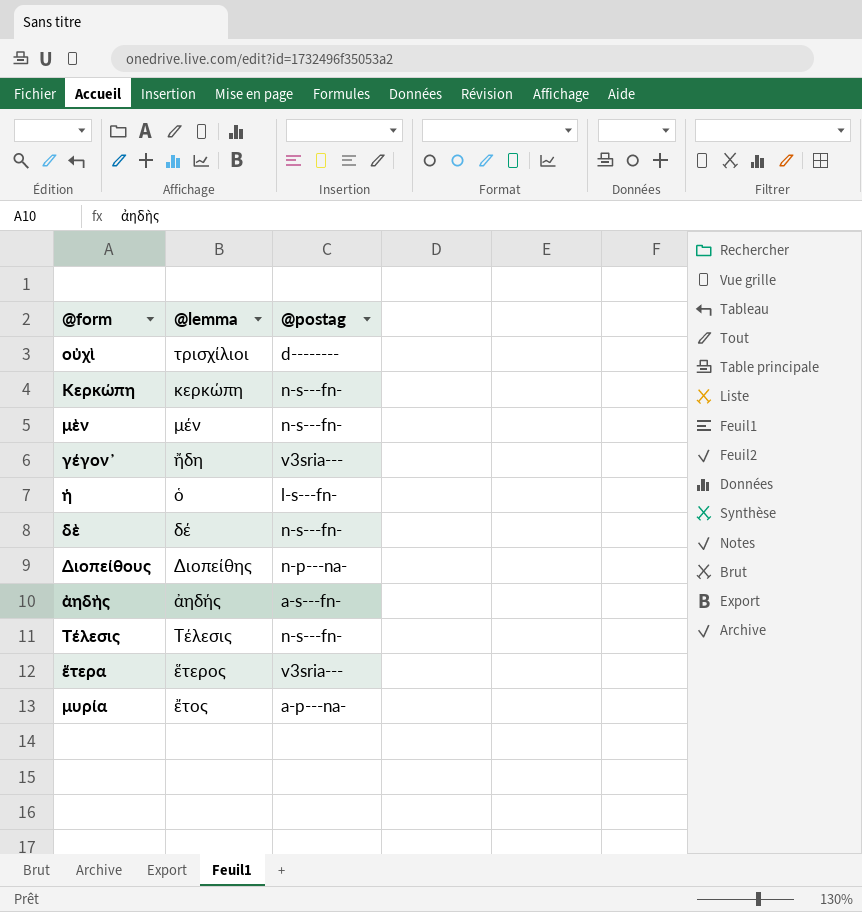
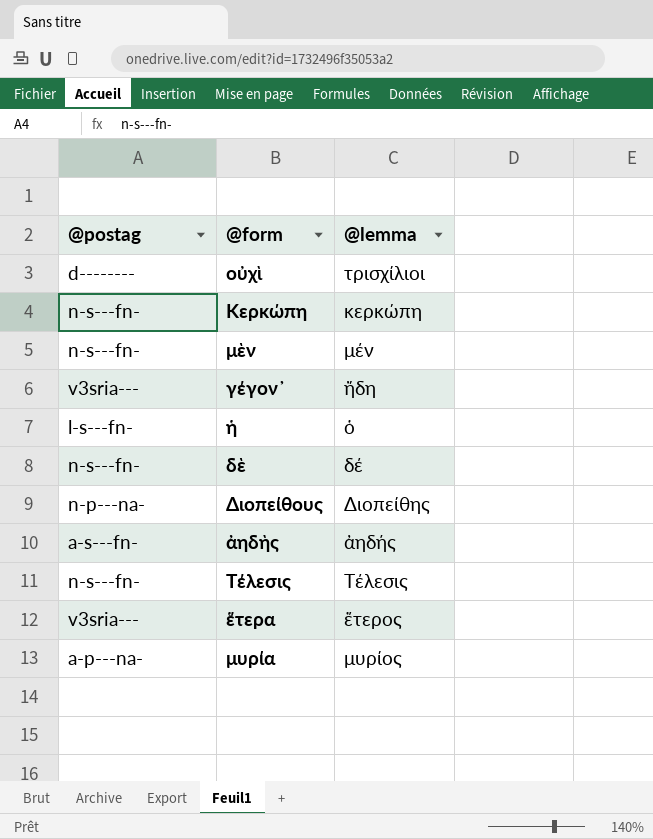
column @postag | position: 3 -> 1
μυρία | @lemma: ἔτος -> μυρίος

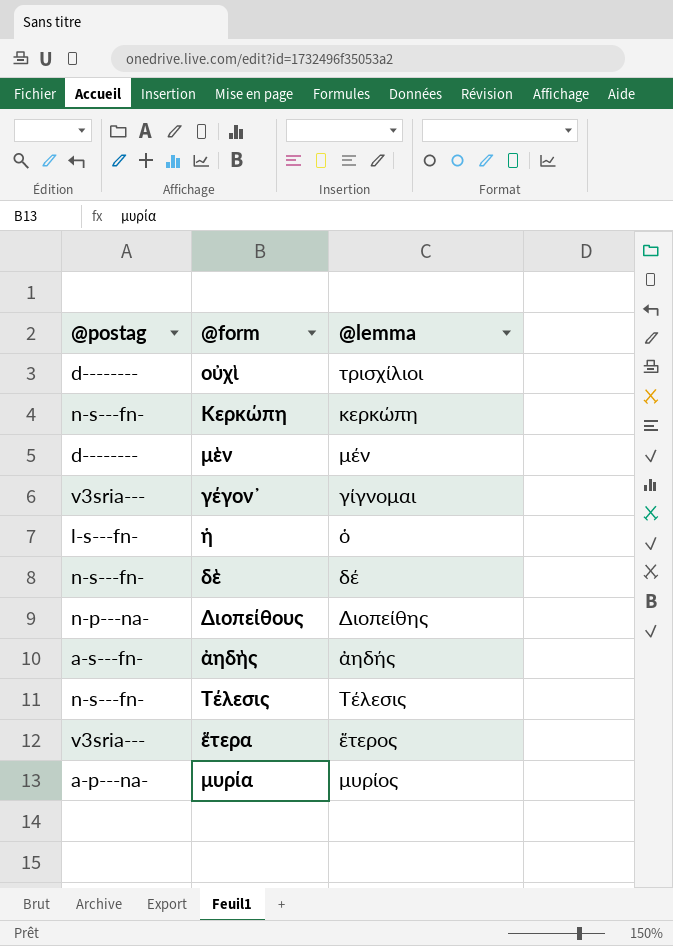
μὲν | @postag: n-s---fn- -> d--------
γέγον᾽ | @lemma: ἤδη -> γίγνομαι

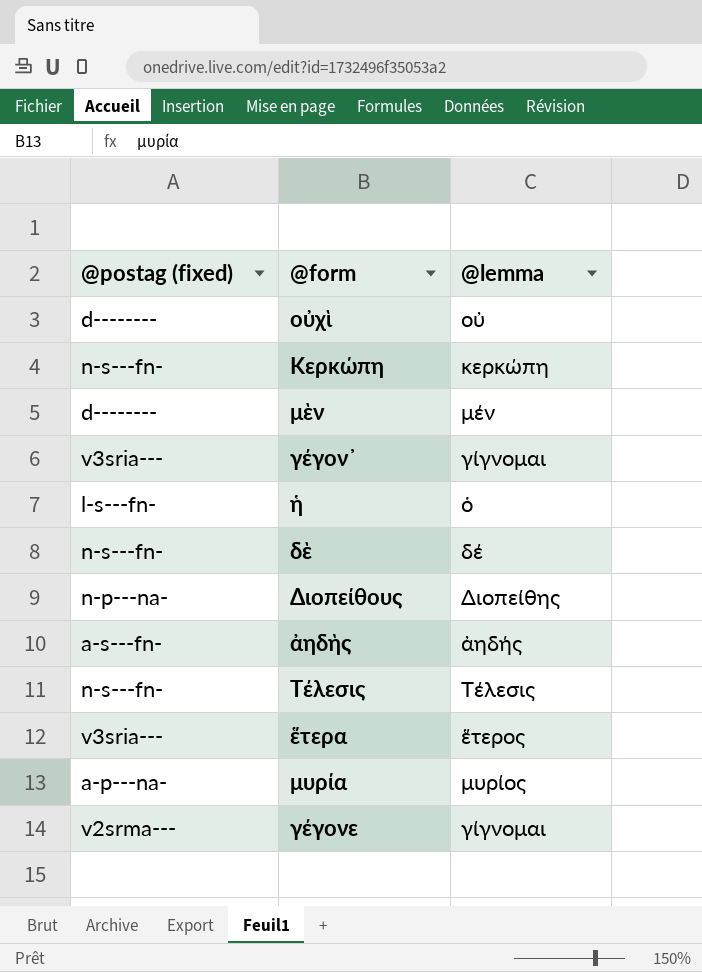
column name: @postag -> @postag (fixed)
οὐχὶ | @lemma: τρισχίλιοι -> οὐ
row γέγονε: none -> v2srma--- | γίγνομαι

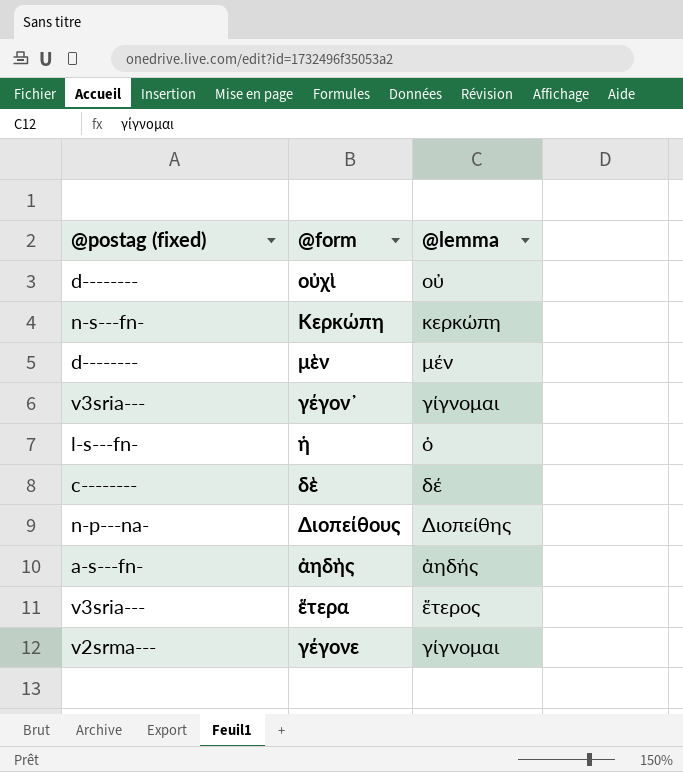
row Τέλεσις: n-s---fn- | Τέλεσις -> none
row μυρία: a-p---na- | μυρίος -> none
δὲ | @postag (fixed): n-s---fn- -> c--------

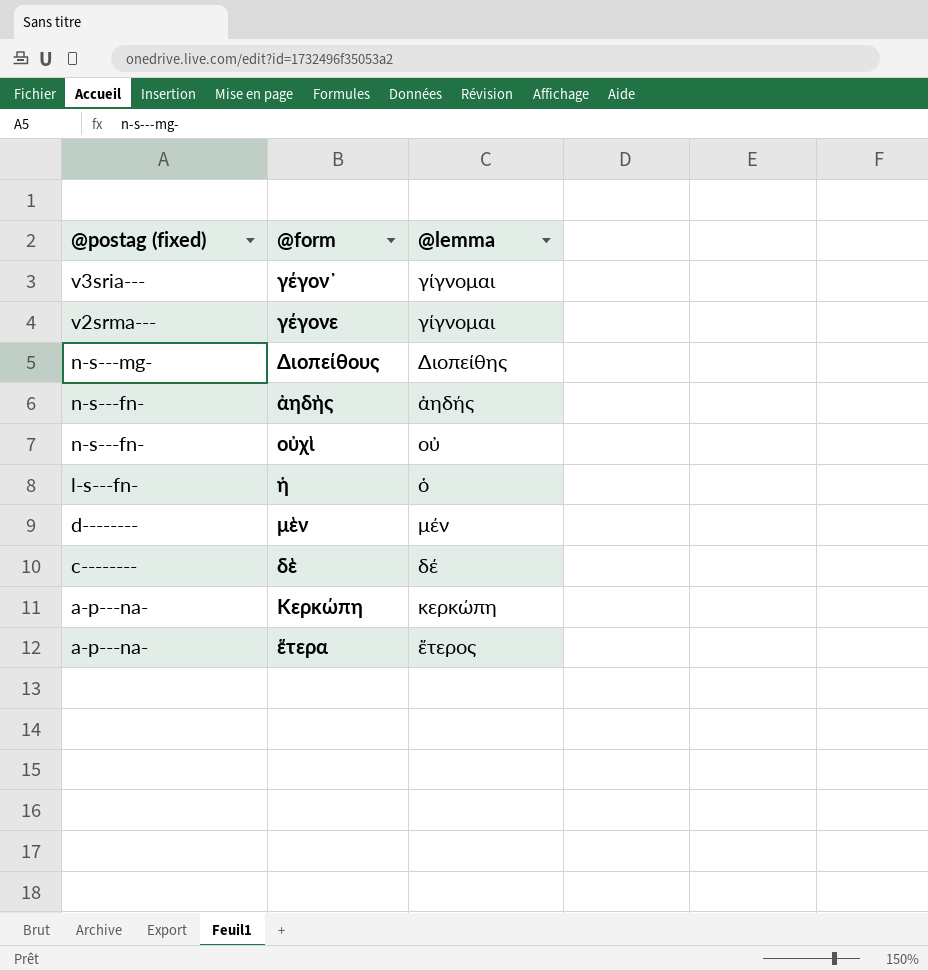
row order: none -> @postag (fixed) descending
Διοπείθους | @postag (fixed): n-p---na- -> n-s---mg-
ἀηδὴς | @postag (fixed): a-s---fn- -> n-s---fn-
οὐχὶ | @postag (fixed): d-------- -> n-s---fn-
Κερκώπη | @postag (fixed): n-s---fn- -> a-p---na-
ἕτερα | @postag (fixed): v3sria--- -> a-p---na-

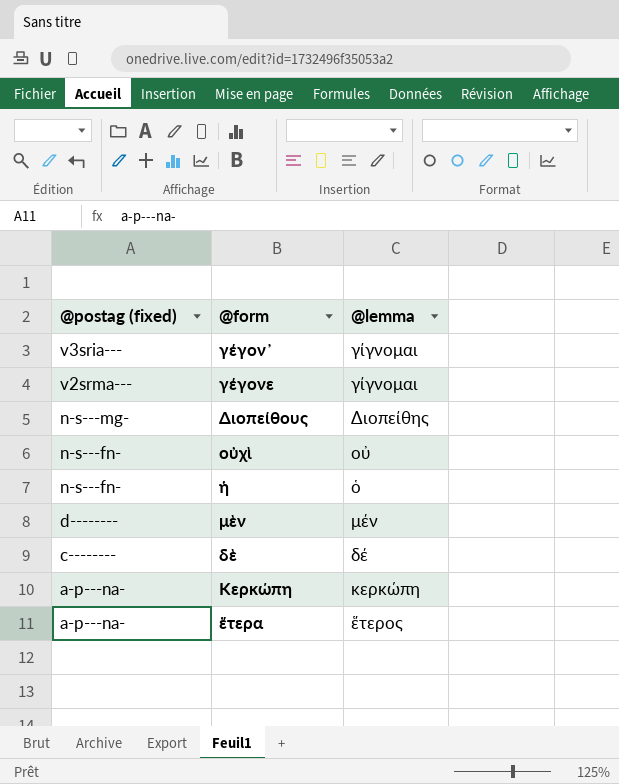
row ἀηδὴς: n-s---fn- | ἀηδής -> none
ἡ | @postag (fixed): l-s---fn- -> n-s---fn-

